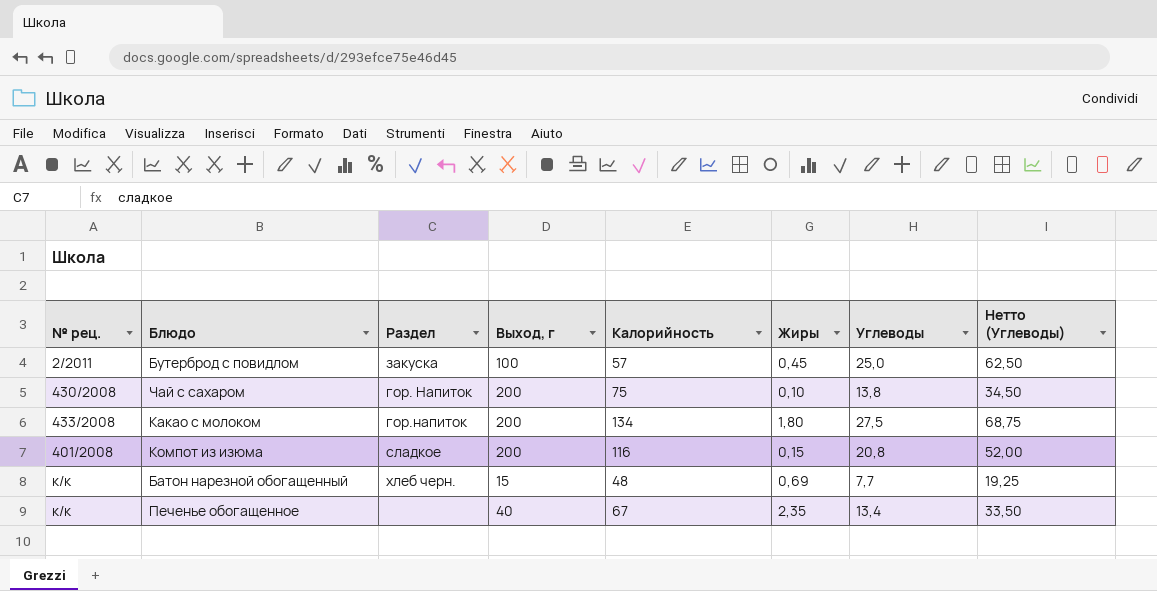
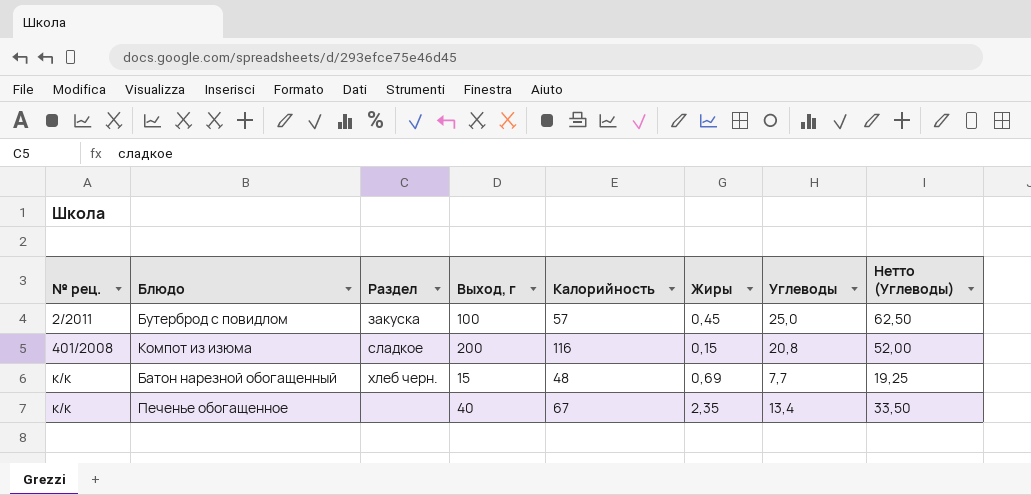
row Чай с сахаром: 430/2008 | гор. Напиток | 200 | 75 | 0,10 | 13,8 | 34,50 -> none
row Какао с молоком: 433/2008 | гор.напиток | 200 | 134 | 1,80 | 27,5 | 68,75 -> none

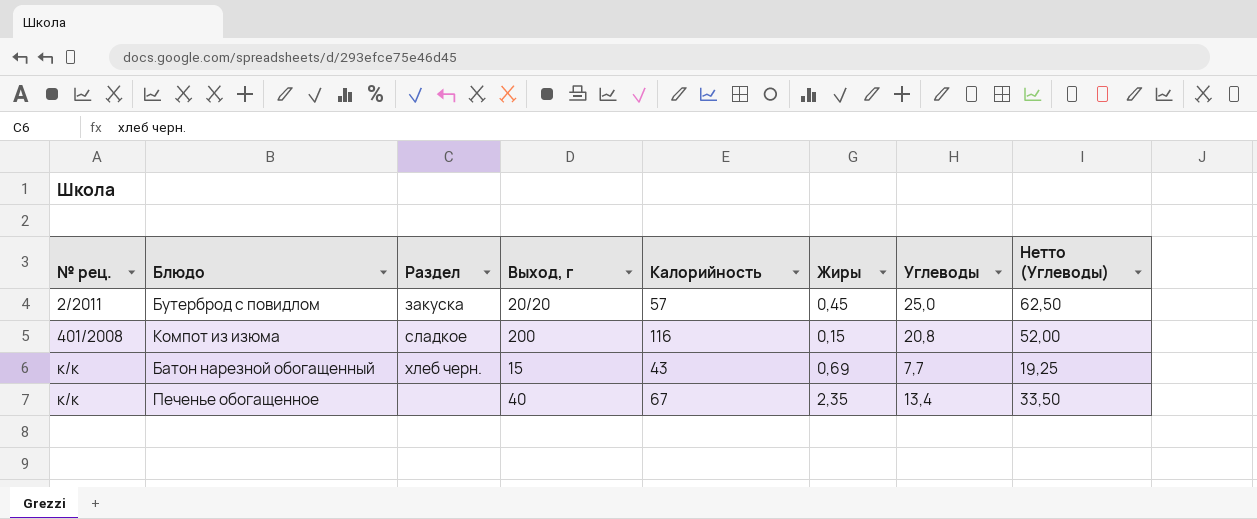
Бутерброд с повидлом | Выход, г: 100 -> 20/20
Батон нарезной обогащенный | Калорийность: 48 -> 43

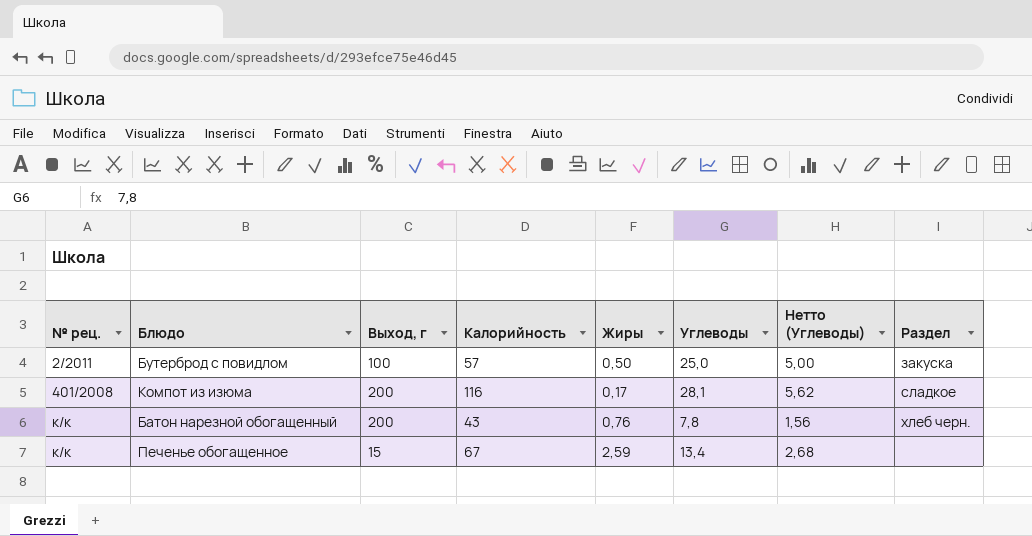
column Нетто (Углеводы) | formula: [Углеводы] * 2,5 -> [Углеводы] * 0,2
column Раздел | position: 3 -> 8
Бутерброд с повидлом | Выход, г: 20/20 -> 100
Бутерброд с повидлом | Жиры: 0,45 -> 0,50
Компот из изюма | Жиры: 0,15 -> 0,17
Компот из изюма | Углеводы: 20,8 -> 28,1
Батон нарезной обогащенный | Выход, г: 15 -> 200
Батон нарезной обогащенный | Жиры: 0,69 -> 0,76
Батон нарезной обогащенный | Углеводы: 7,7 -> 7,8
Печенье обогащенное | Выход, г: 40 -> 15
Печенье обогащенное | Жиры: 2,35 -> 2,59

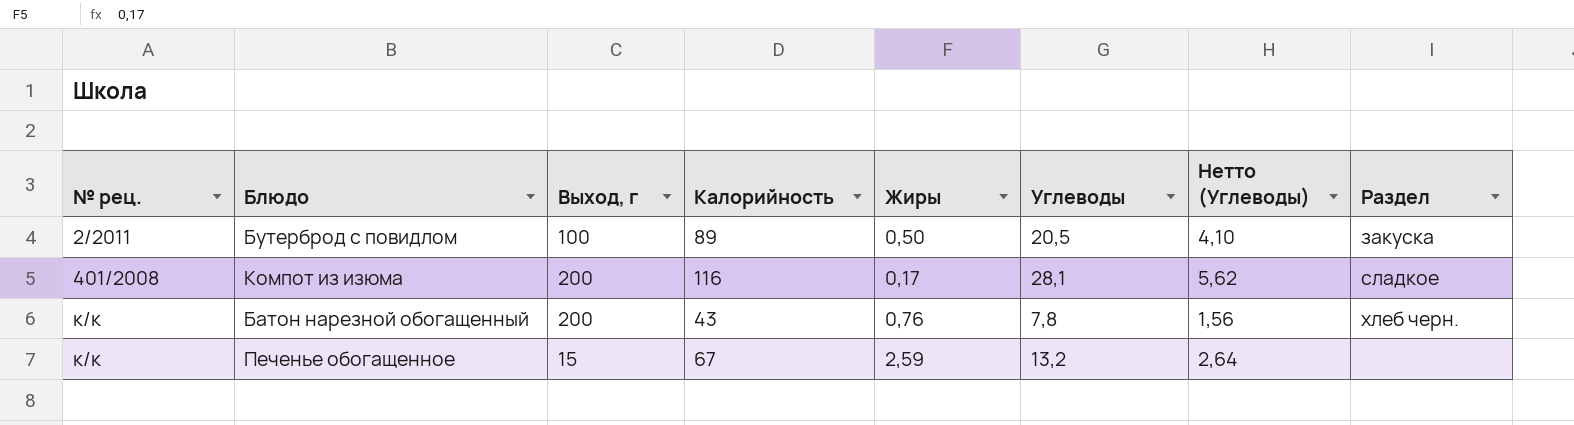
Бутерброд с повидлом | Калорийность: 57 -> 89
Бутерброд с повидлом | Углеводы: 25,0 -> 20,5
Бутерброд с повидлом | Нетто (Углеводы): 5,00 -> 4,10
Печенье обогащенное | Углеводы: 13,4 -> 13,2
Печенье обогащенное | Нетто (Углеводы): 2,68 -> 2,64

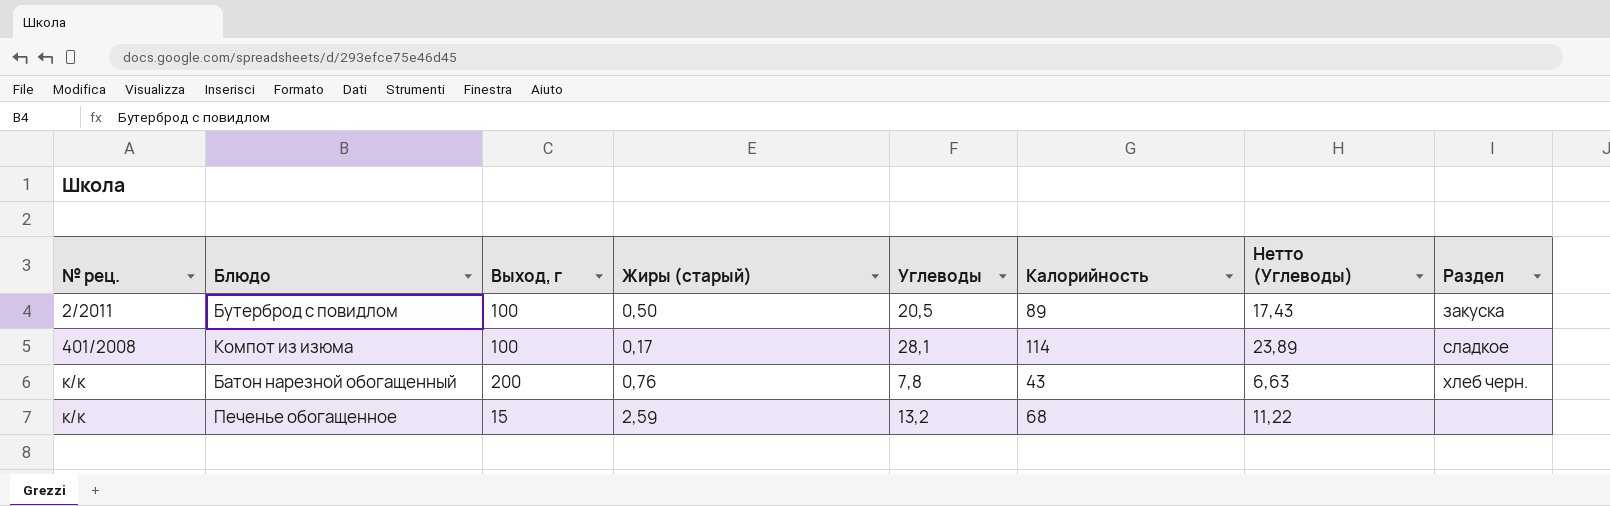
column name: Жиры -> Жиры (старый)
column Калорийность | position: 4 -> 6
column Нетто (Углеводы) | formula: [Углеводы] * 0,2 -> [Углеводы] * 0,85
Компот из изюма | Выход, г: 200 -> 100
Компот из изюма | Калорийность: 116 -> 114
Печенье обогащенное | Калорийность: 67 -> 68

